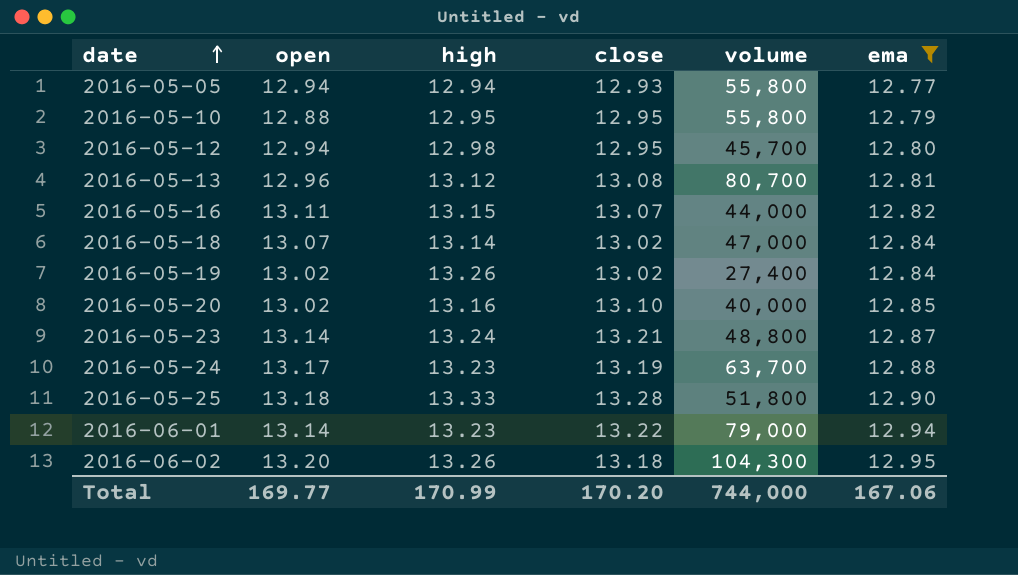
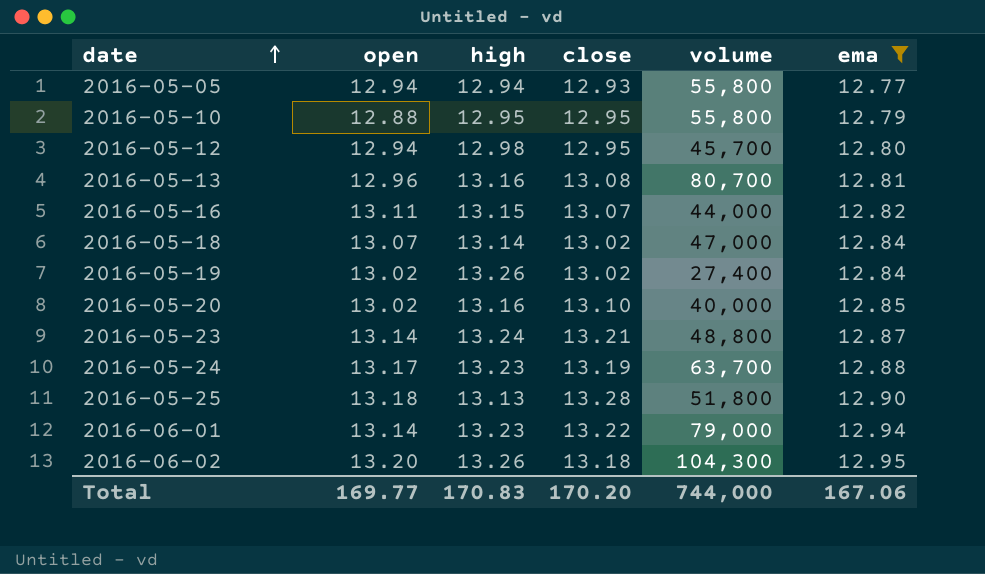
2016-05-13 | high: 13.12 -> 13.16
2016-05-25 | high: 13.33 -> 13.13
Total | high: 170.99 -> 170.83

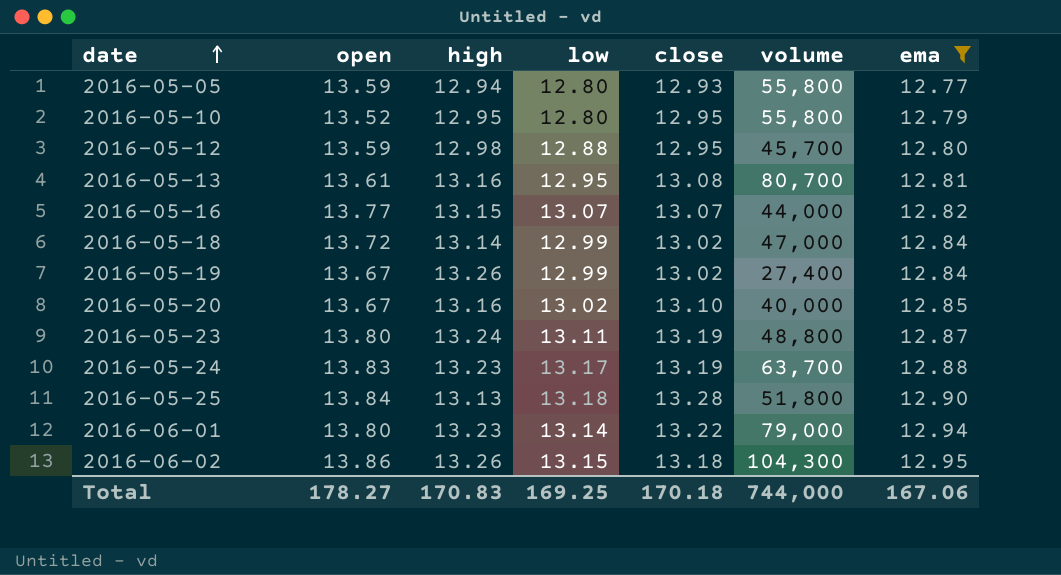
column low | position: none -> 4
2016-05-05 | open: 12.94 -> 13.59
2016-05-10 | open: 12.88 -> 13.52
2016-05-12 | open: 12.94 -> 13.59
2016-05-13 | open: 12.96 -> 13.61
2016-05-16 | open: 13.11 -> 13.77
2016-05-18 | open: 13.07 -> 13.72
2016-05-19 | open: 13.02 -> 13.67
2016-05-20 | open: 13.02 -> 13.67
2016-05-23 | open: 13.14 -> 13.80
2016-05-23 | close: 13.21 -> 13.19
2016-05-24 | open: 13.17 -> 13.83
2016-05-25 | open: 13.18 -> 13.84
2016-06-01 | open: 13.14 -> 13.80
2016-06-02 | open: 13.20 -> 13.86
Total | open: 169.77 -> 178.27
Total | close: 170.20 -> 170.18

